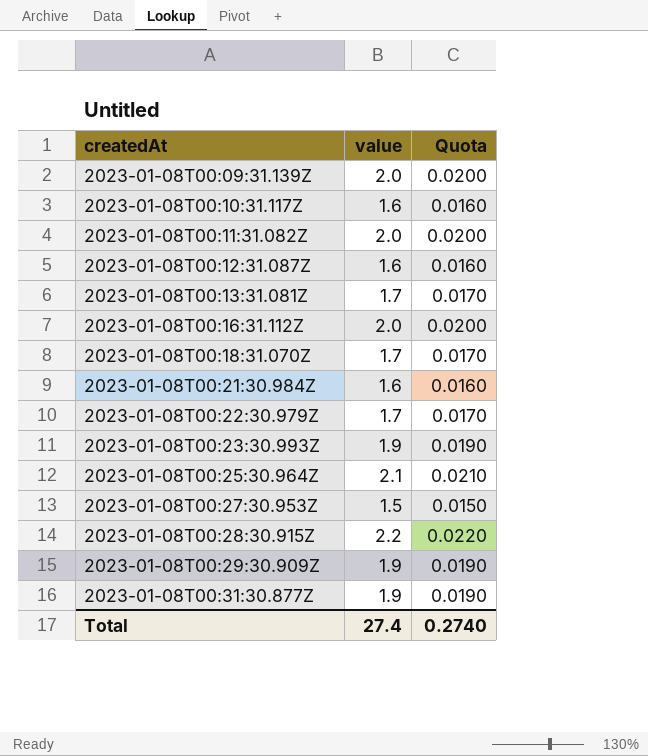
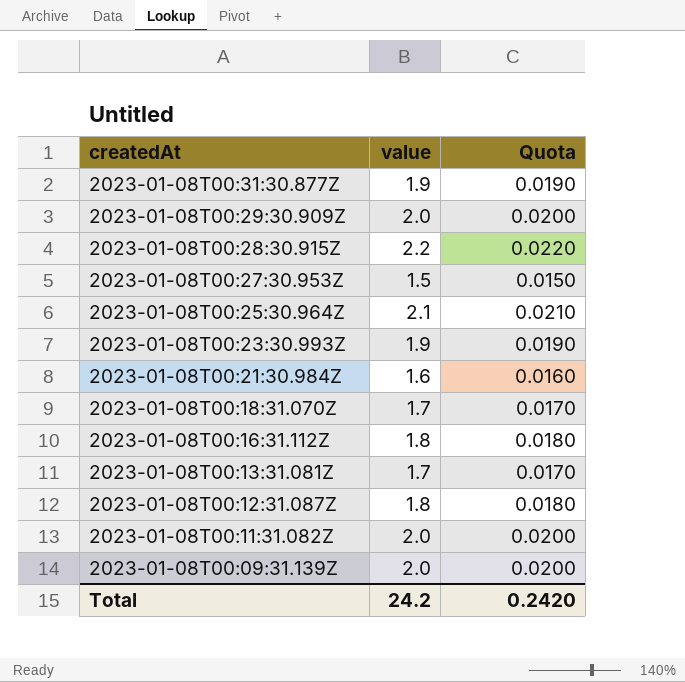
row order: createdAt ascending -> createdAt descending
row 2023-01-08T00:10:31.117Z: 1.6 | 0.0160 -> none
row 2023-01-08T00:22:30.979Z: 1.7 | 0.0170 -> none
2023-01-08T00:29:30.909Z | value: 1.9 -> 2.0
2023-01-08T00:29:30.909Z | Quota: 0.0190 -> 0.0200
2023-01-08T00:16:31.112Z | value: 2.0 -> 1.8
2023-01-08T00:16:31.112Z | Quota: 0.0200 -> 0.0180
2023-01-08T00:12:31.087Z | value: 1.6 -> 1.8
2023-01-08T00:12:31.087Z | Quota: 0.0160 -> 0.0180
Total | value: 27.4 -> 24.2
Total | Quota: 0.2740 -> 0.2420

